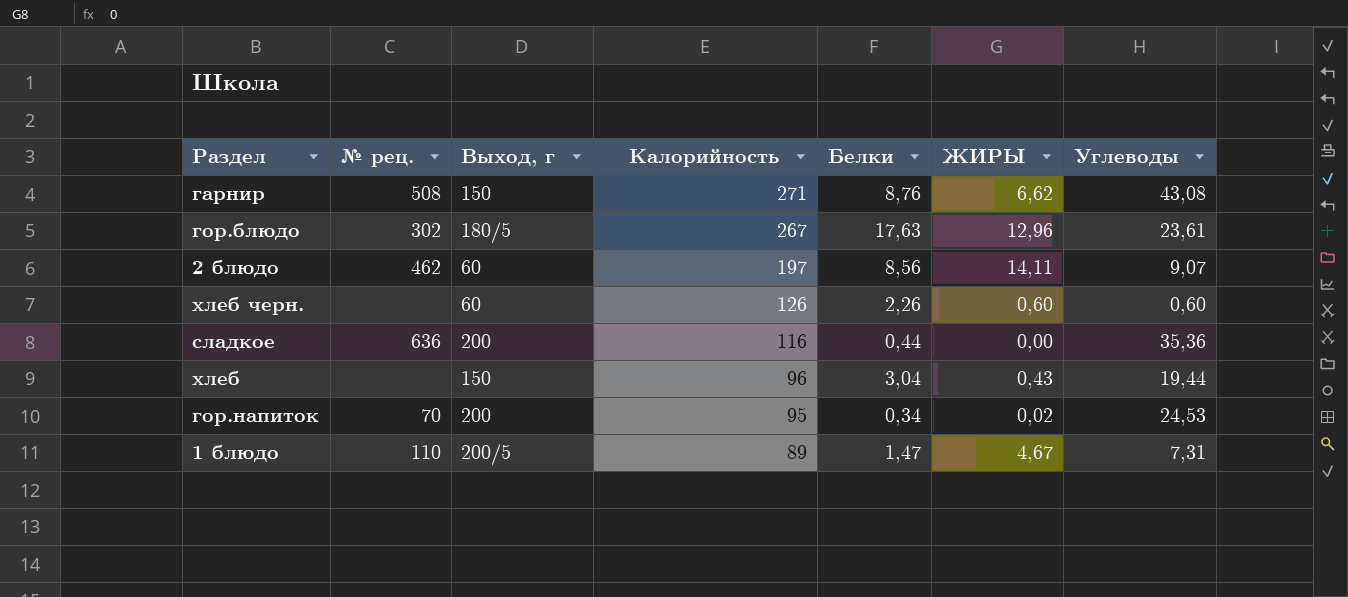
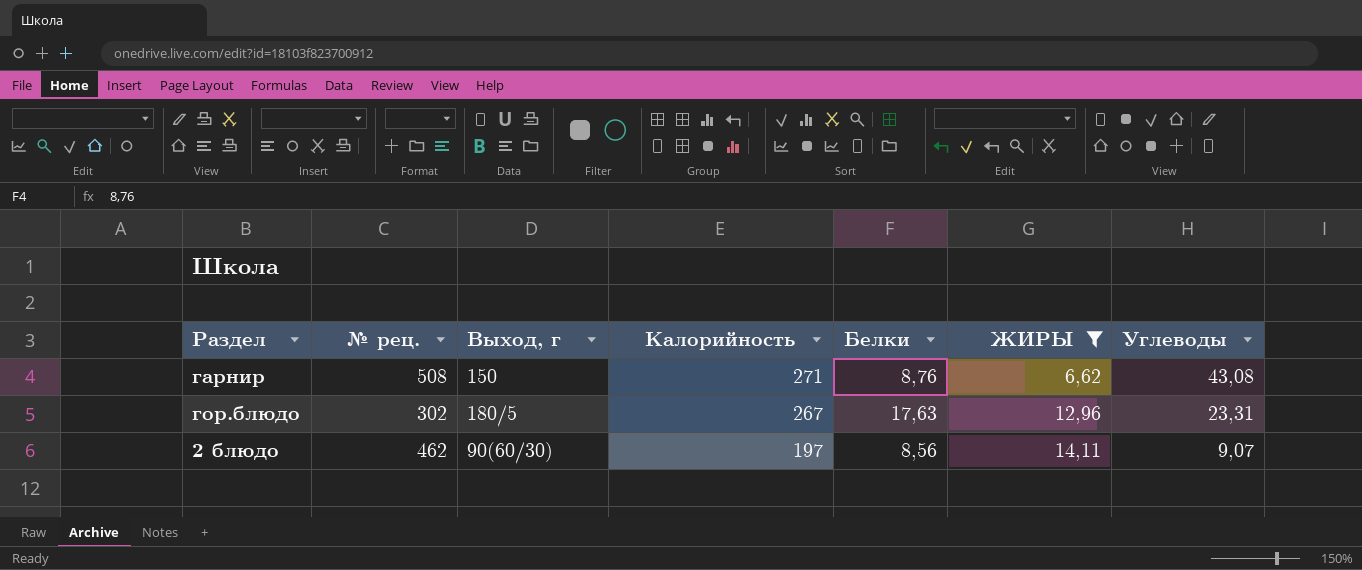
filter: none -> ЖИРЫ >= 6,62
гор.блюдо | Углеводы: 23,61 -> 23,31
2 блюдо | Выход, г: 60 -> 90(60/30)

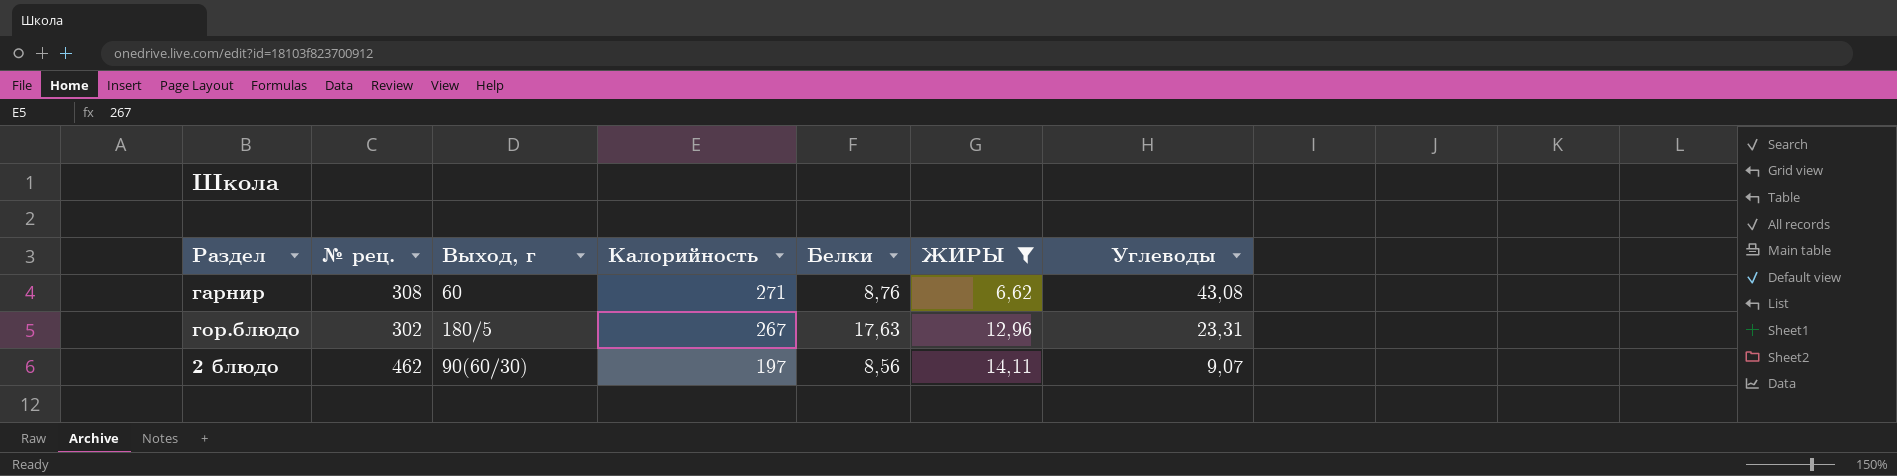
гарнир | № рец.: 508 -> 308
гарнир | Выход, г: 150 -> 60

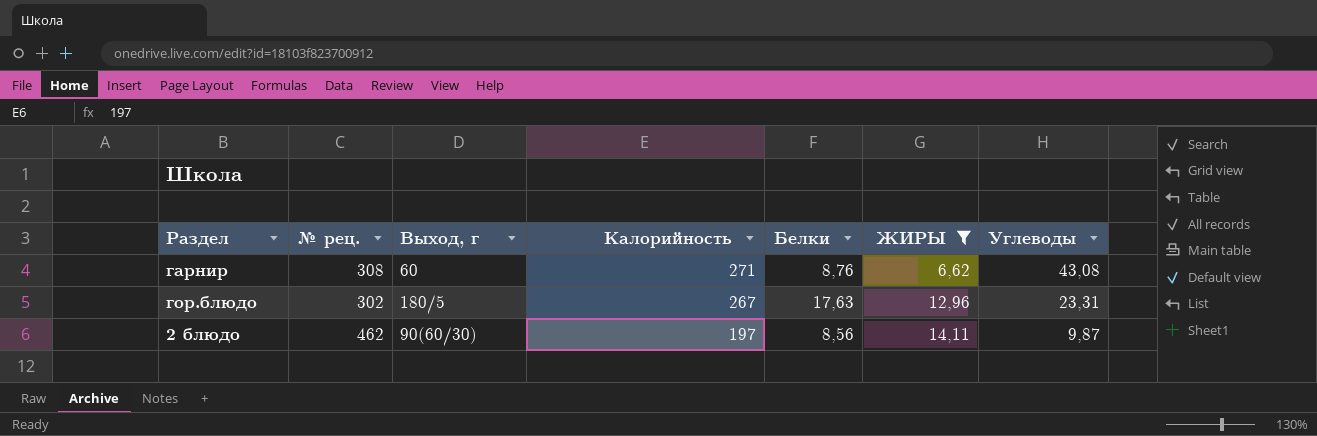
2 блюдо | Углеводы: 9,07 -> 9,87

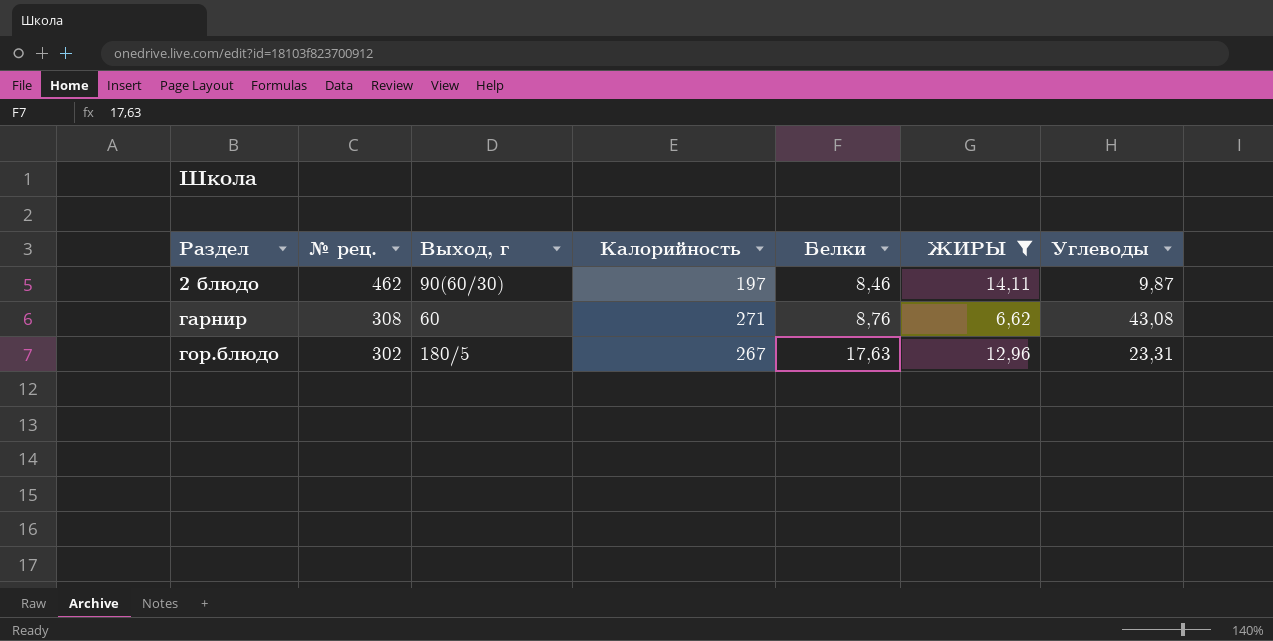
row order: Калорийность descending -> Раздел ascending
2 блюдо | Белки: 8,56 -> 8,46

